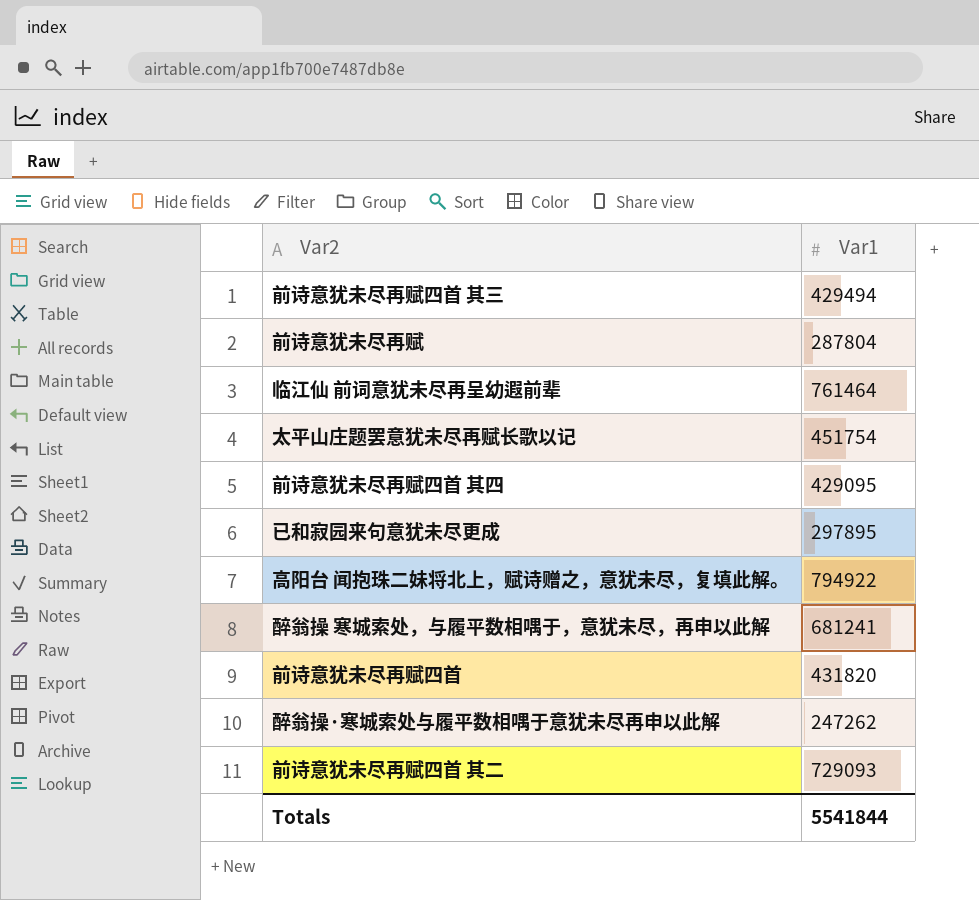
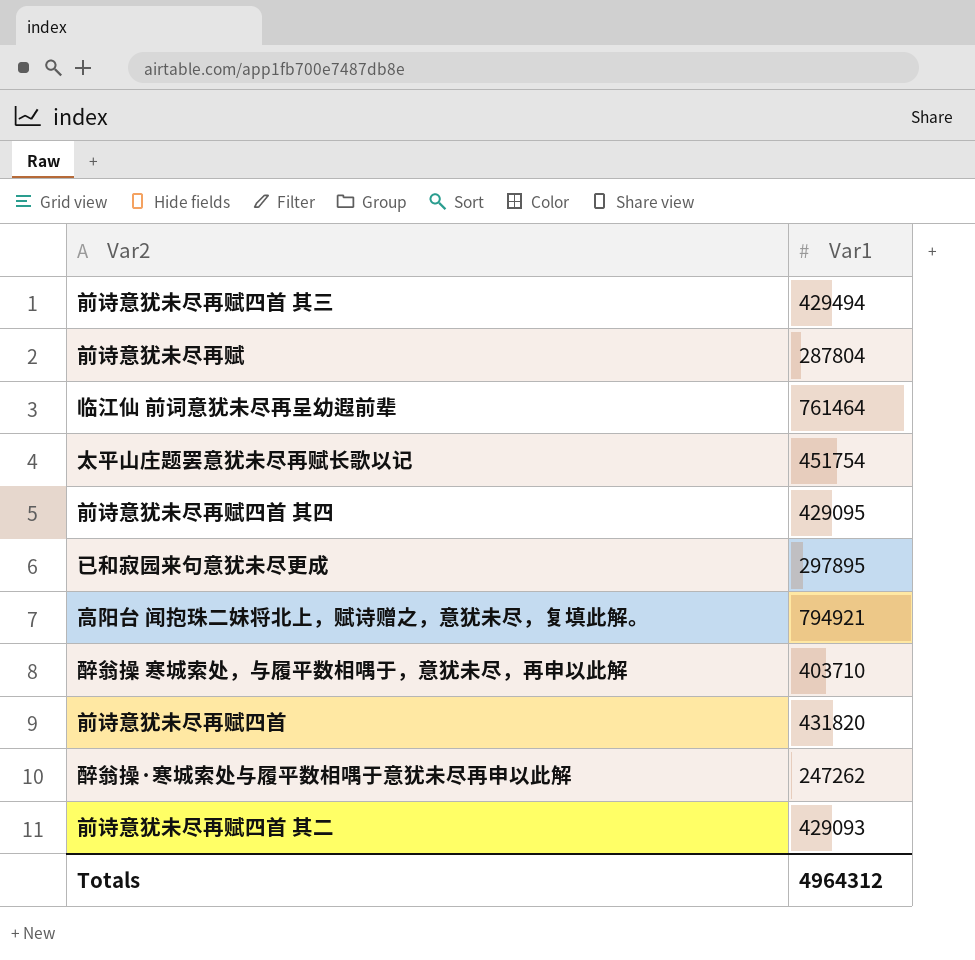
高阳台 闻抱珠二妹将北上，赋诗赠之，意犹未尽，复填此解。 | Var1: 794922 -> 794921
醉翁操 寒城索处，与履平数相喁于，意犹未尽，再申以此解 | Var1: 681241 -> 403710
前诗意犹未尽再赋四首 其二 | Var1: 729093 -> 429093
Totals | Var1: 5541844 -> 4964312

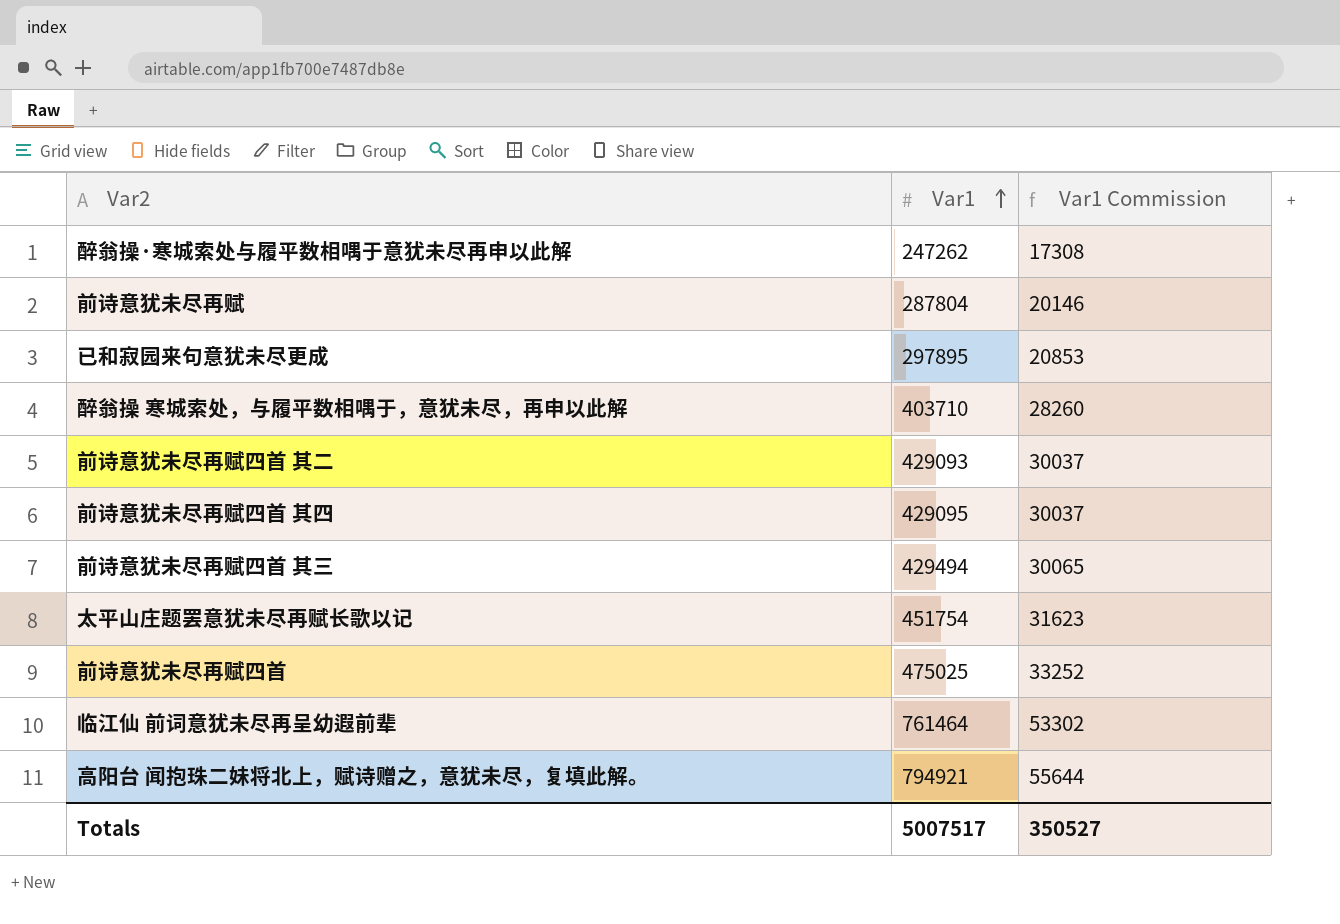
row order: none -> Var1 ascending
column Var1 Commission | formula: none -> [Var1] * 0.07
前诗意犹未尽再赋四首 | Var1: 431820 -> 475025
Totals | Var1: 4964312 -> 5007517

